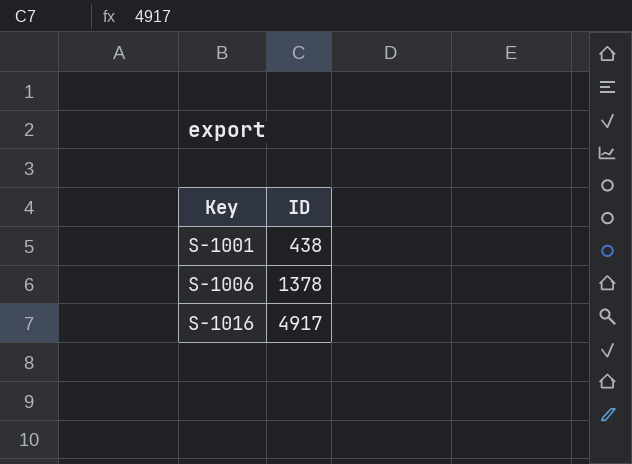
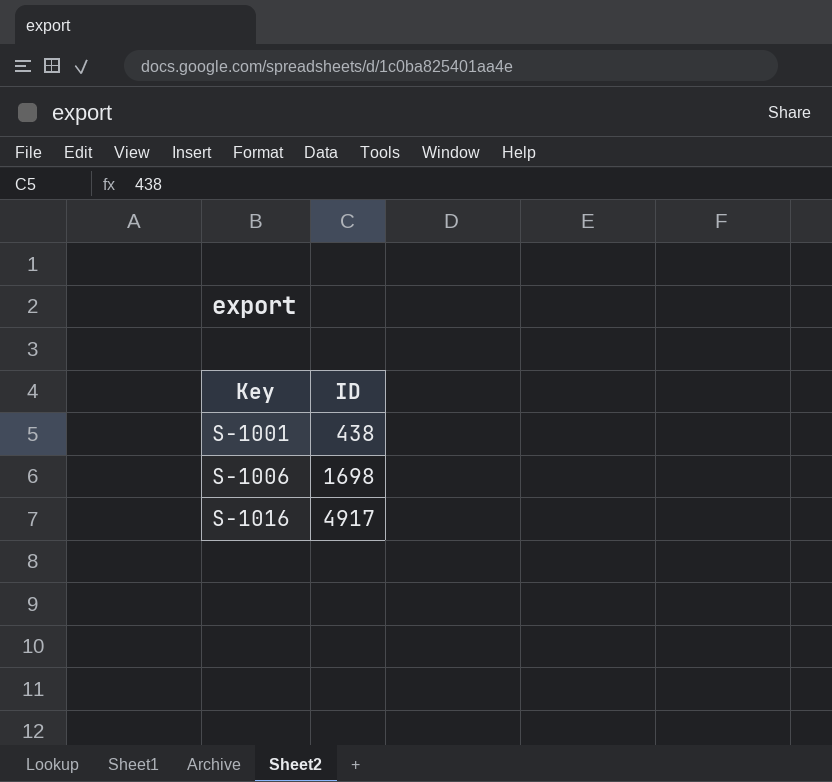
S-1006 | ID: 1378 -> 1698

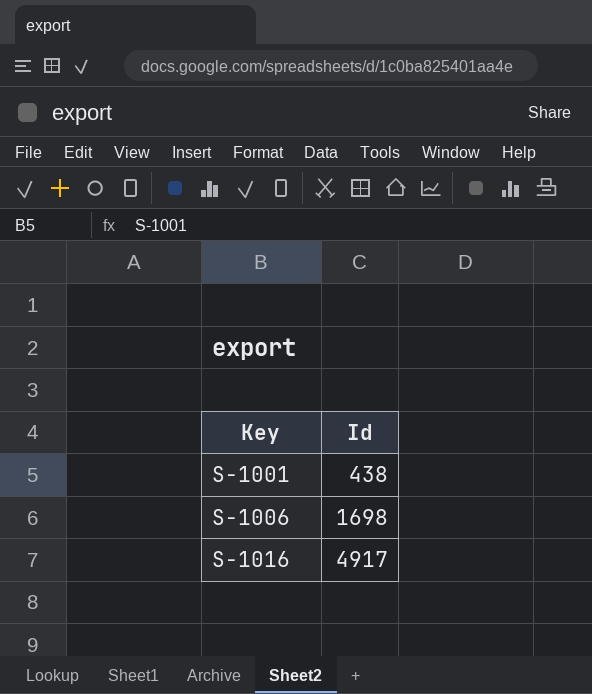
column name: ID -> Id

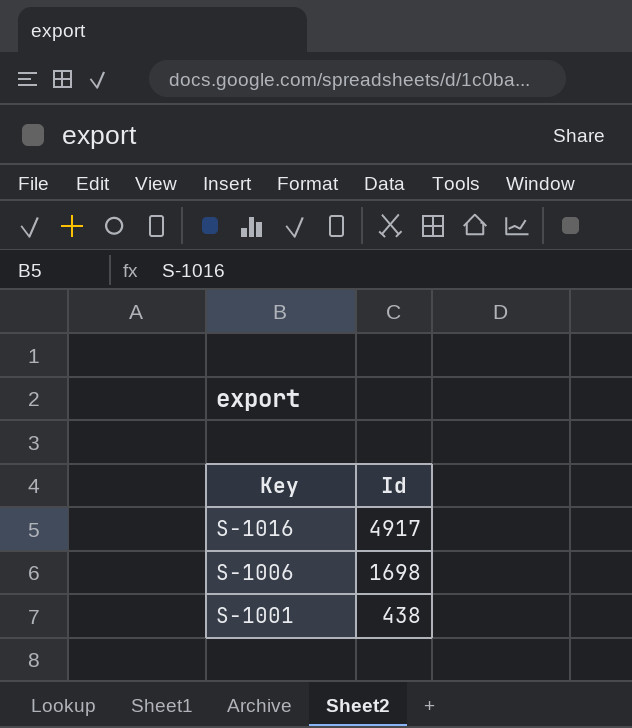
row order: Key ascending -> Key descending

